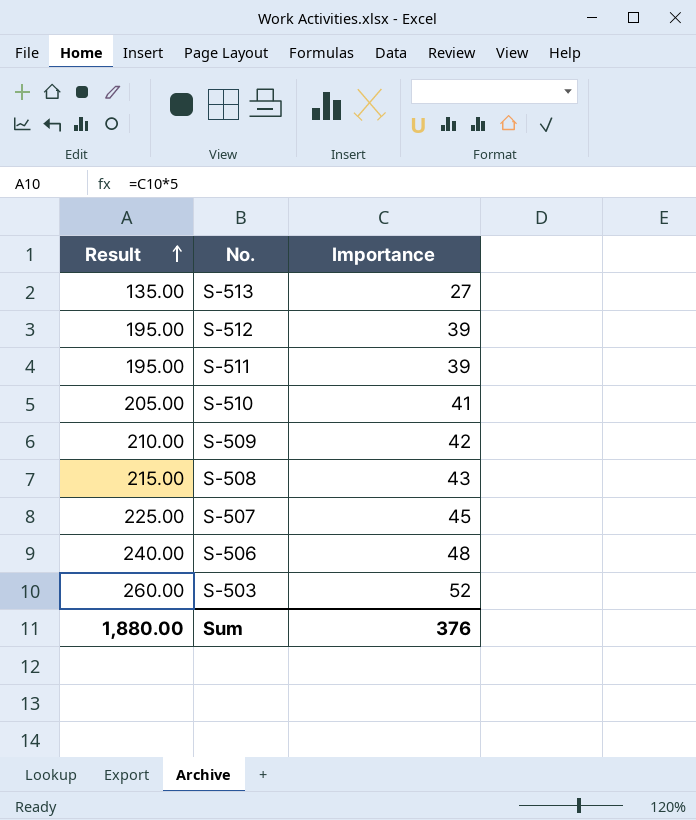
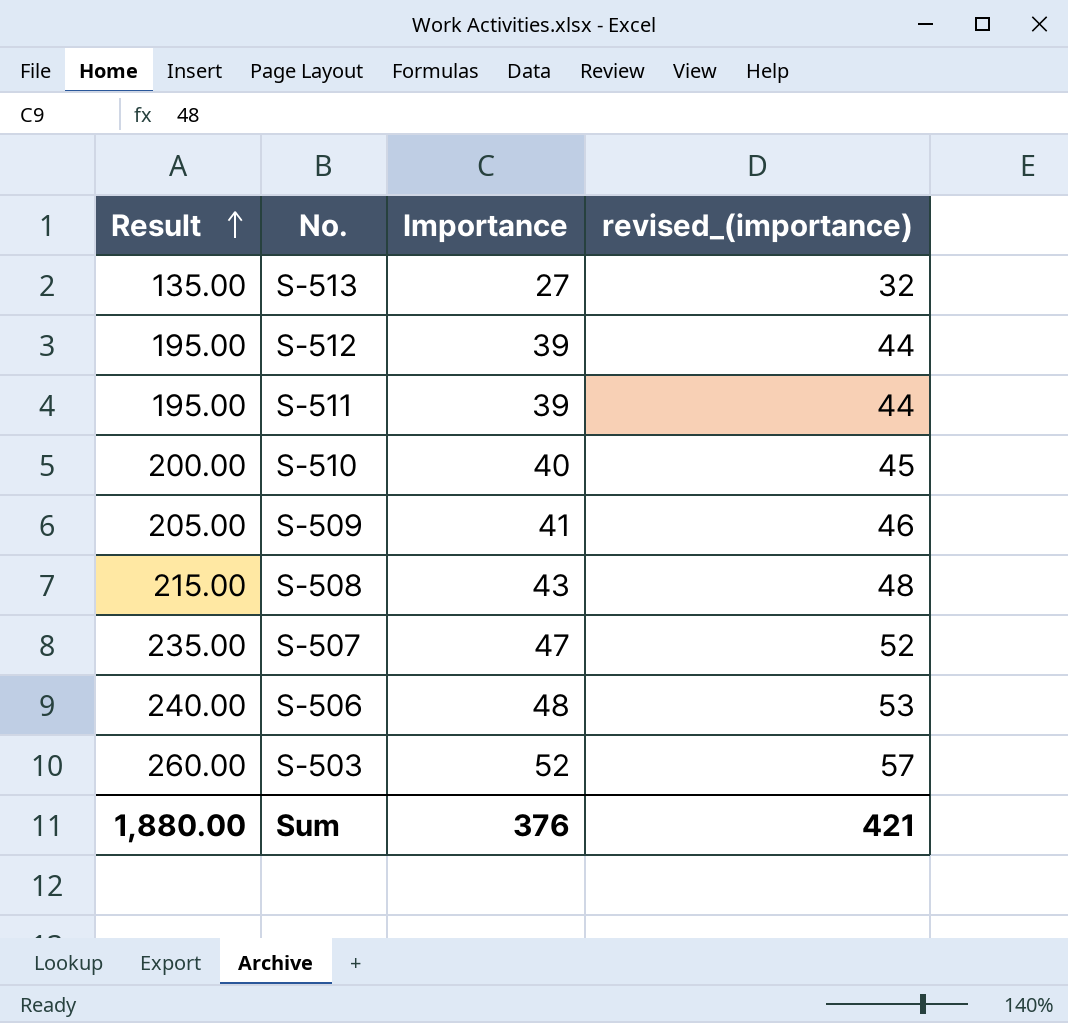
column revised_(importance) | formula: none -> [Importance] + 5
S-510 | Result: 205.00 -> 200.00
S-510 | Importance: 41 -> 40
S-509 | Result: 210.00 -> 205.00
S-509 | Importance: 42 -> 41
S-507 | Result: 225.00 -> 235.00
S-507 | Importance: 45 -> 47

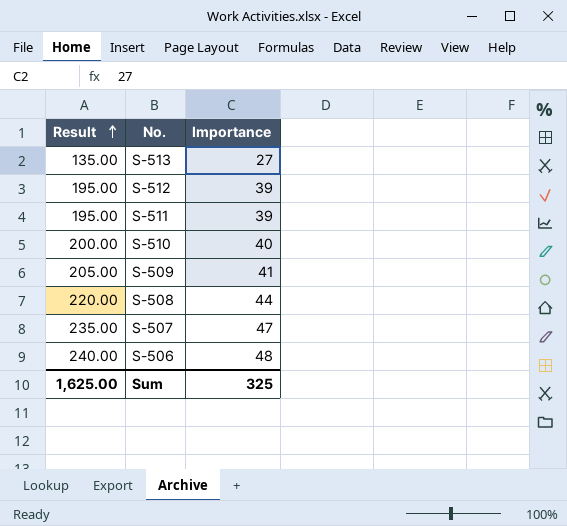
column revised_(importance) | formula: [Importance] + 5 -> none
row S-503: 260.00 | 52 | 57 -> none
S-508 | Result: 215.00 -> 220.00
S-508 | Importance: 43 -> 44
Sum | Result: 1,880.00 -> 1,625.00
Sum | Importance: 376 -> 325

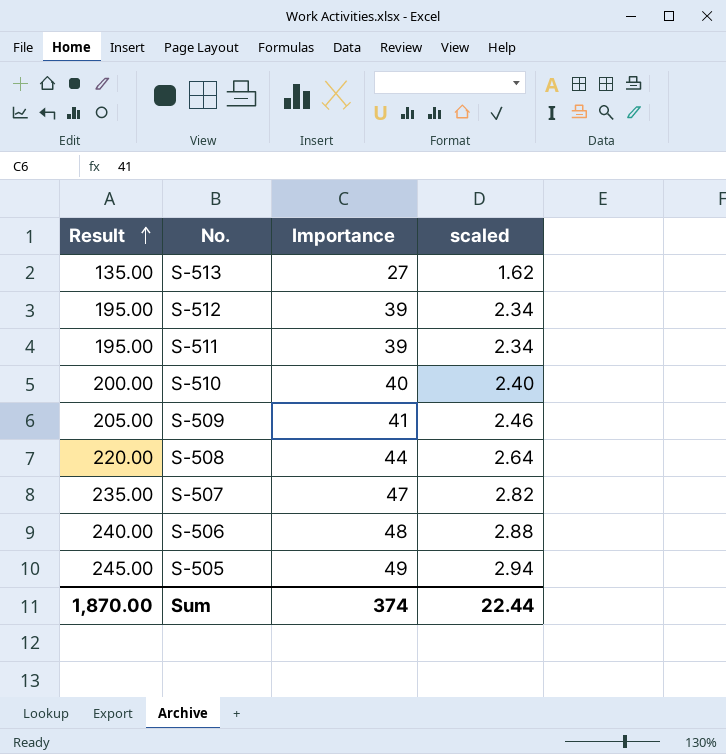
column scaled | formula: none -> [Importance] * 0.06
row S-505: none -> 245.00 | 49 | 2.94
Sum | Result: 1,625.00 -> 1,870.00
Sum | Importance: 325 -> 374

